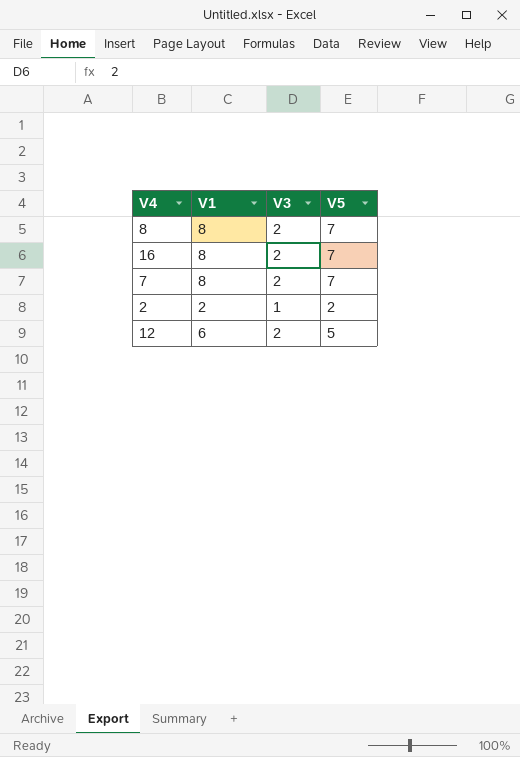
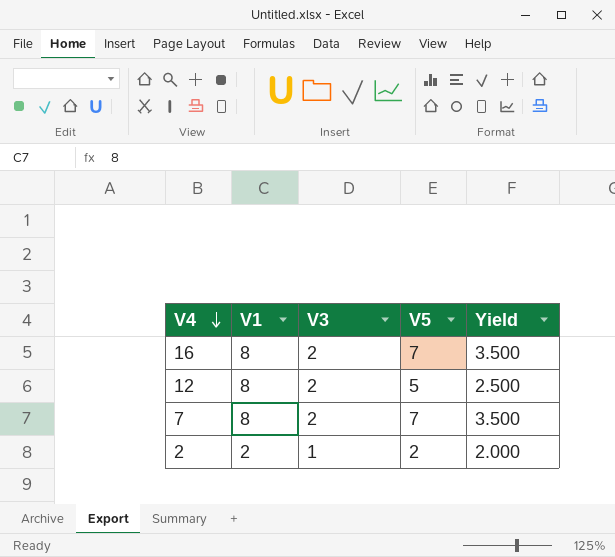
row order: none -> V4 descending
column Yield | formula: none -> [V5] / [V3]
row 8: 8 | 2 | 7 -> none
12 | V1: 6 -> 8

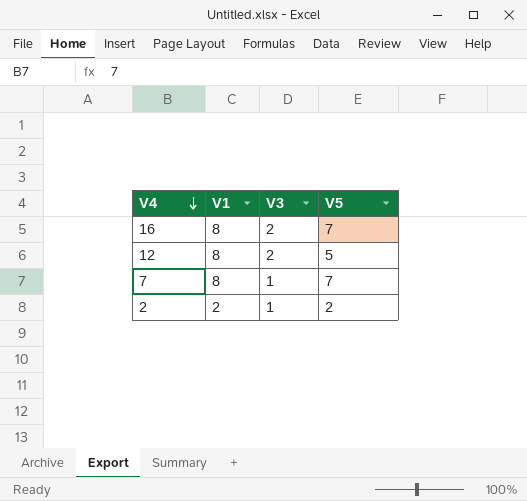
column Yield | formula: [V5] / [V3] -> none
7 | V3: 2 -> 1

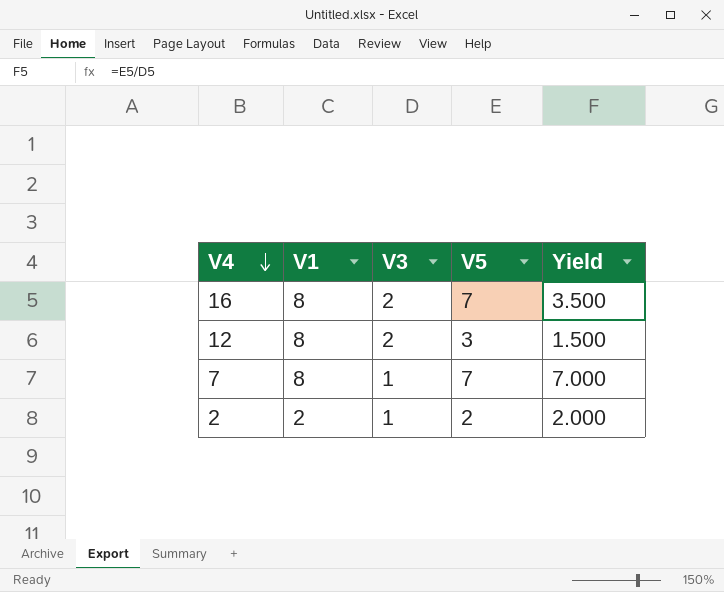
column Yield | formula: none -> [V5] / [V3]
12 | V5: 5 -> 3

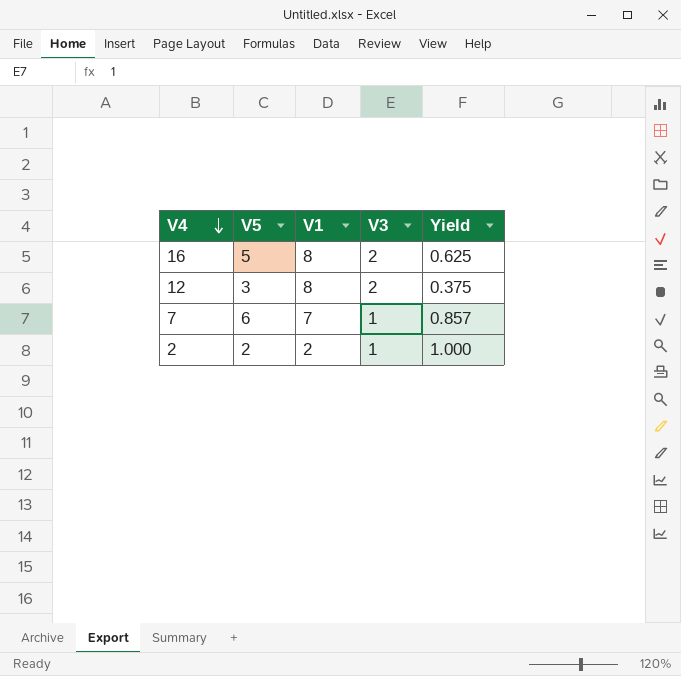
column V5 | position: 4 -> 2
column Yield | formula: [V5] / [V3] -> [V5] / [V1]
16 | V5: 7 -> 5
7 | V5: 7 -> 6
7 | V1: 8 -> 7

